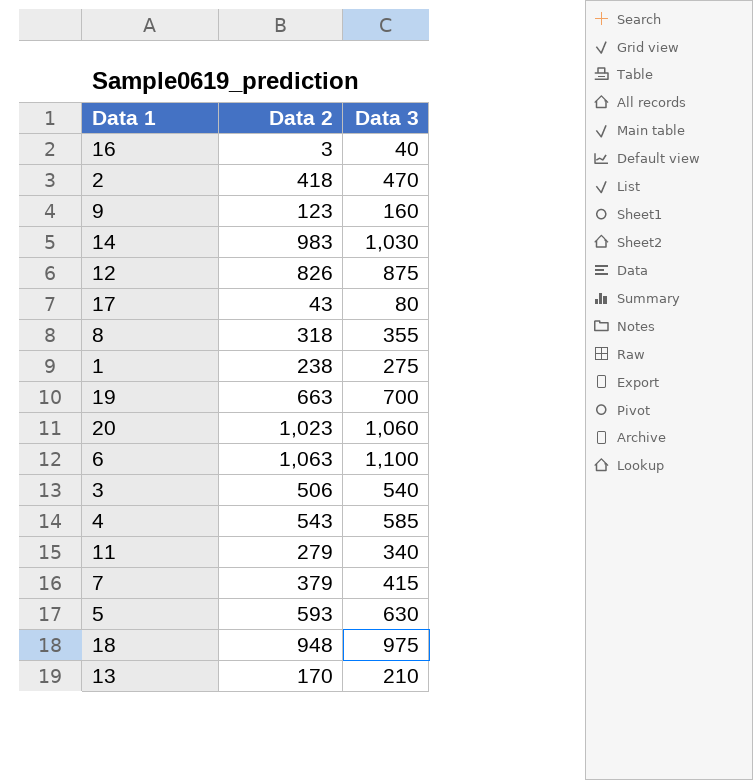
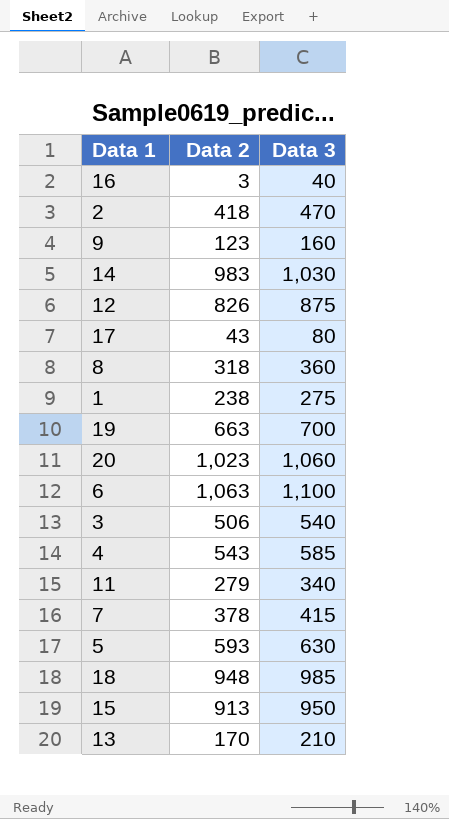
8 | Data 3: 355 -> 360
7 | Data 2: 379 -> 378
18 | Data 3: 975 -> 985
row 15: none -> 913 | 950

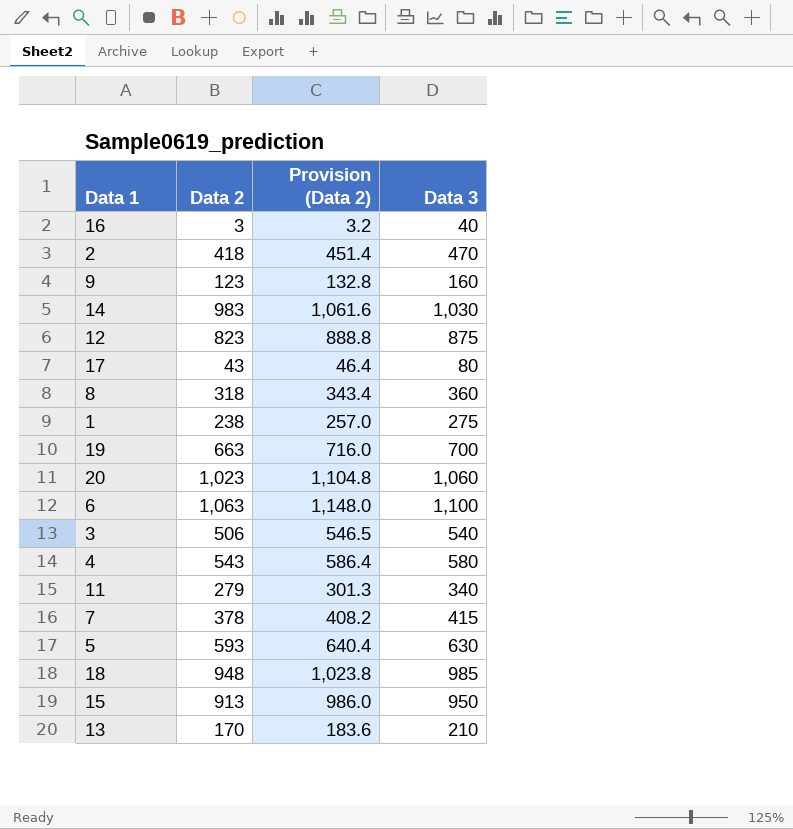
column Provision (Data 2) | formula: none -> [Data 2] * 1.08
12 | Data 2: 826 -> 823
4 | Data 3: 585 -> 580

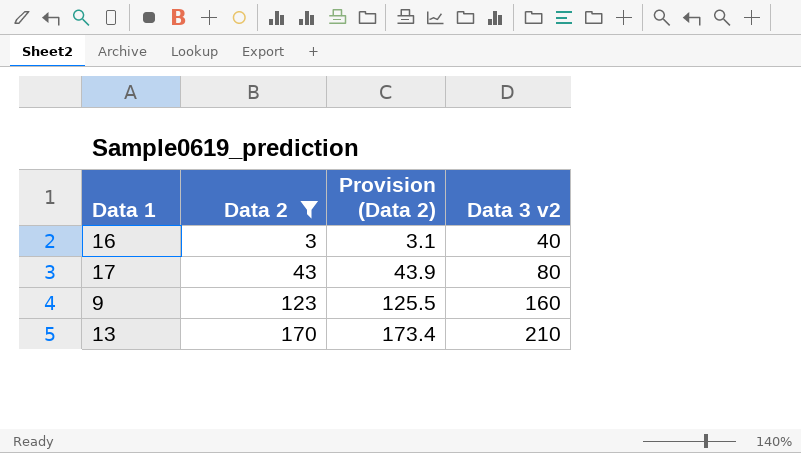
filter: none -> Data 2 <= 170
row order: none -> Data 2 ascending
column Provision (Data 2) | formula: [Data 2] * 1.08 -> [Data 2] * 1.02
column name: Data 3 -> Data 3 v2

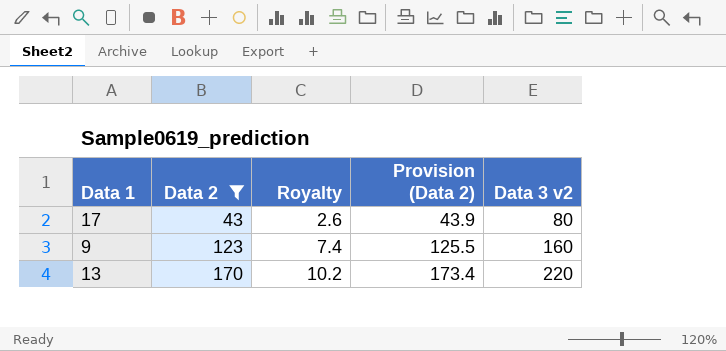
column Royalty | formula: none -> [Data 2] * 0.06
row 16: 3 | 3.1 | 40 -> none
13 | Data 3 v2: 210 -> 220

